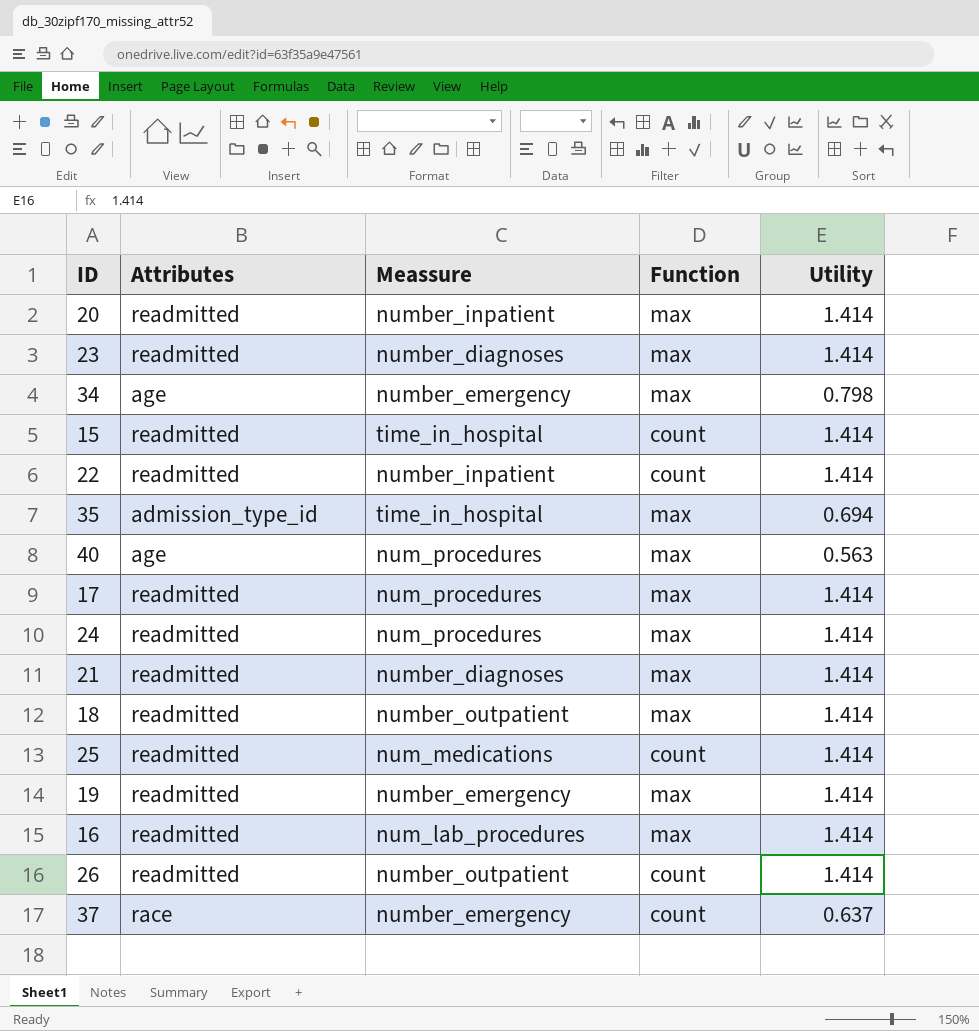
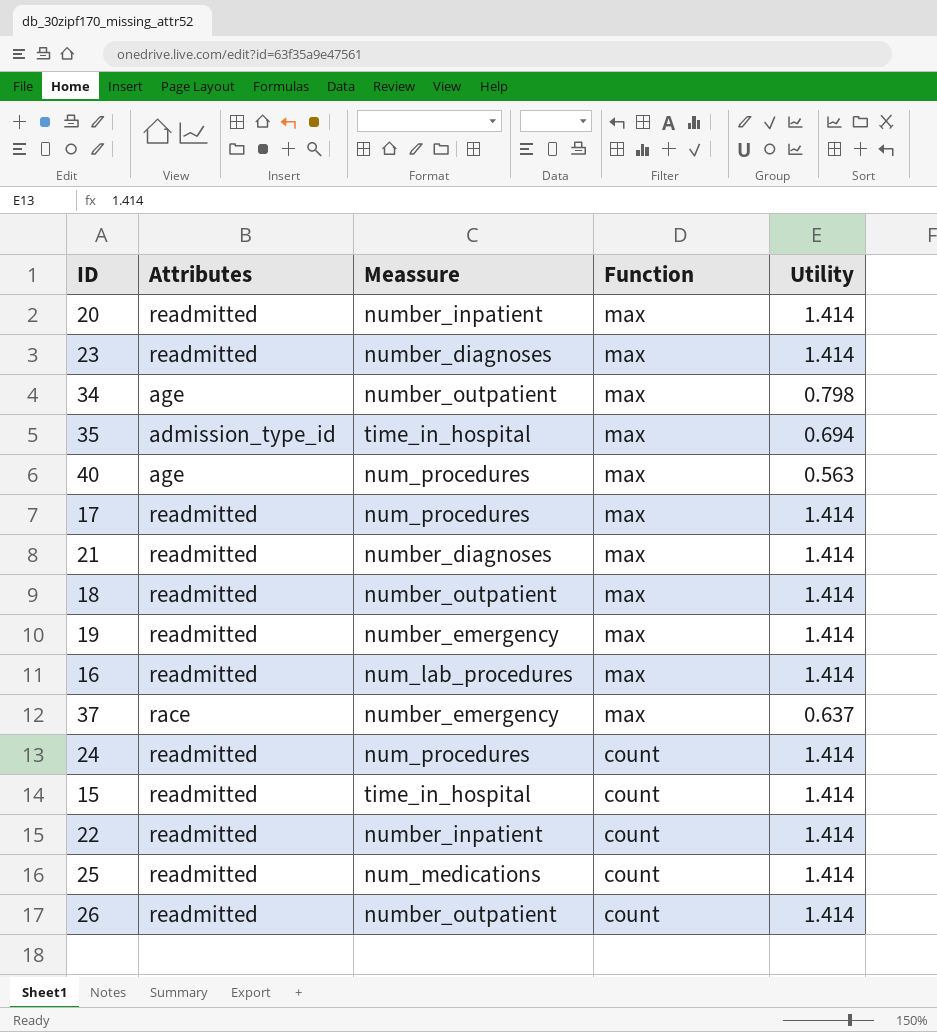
row order: none -> Function descending
34 | Meassure: number_emergency -> number_outpatient
37 | Function: count -> max
24 | Function: max -> count

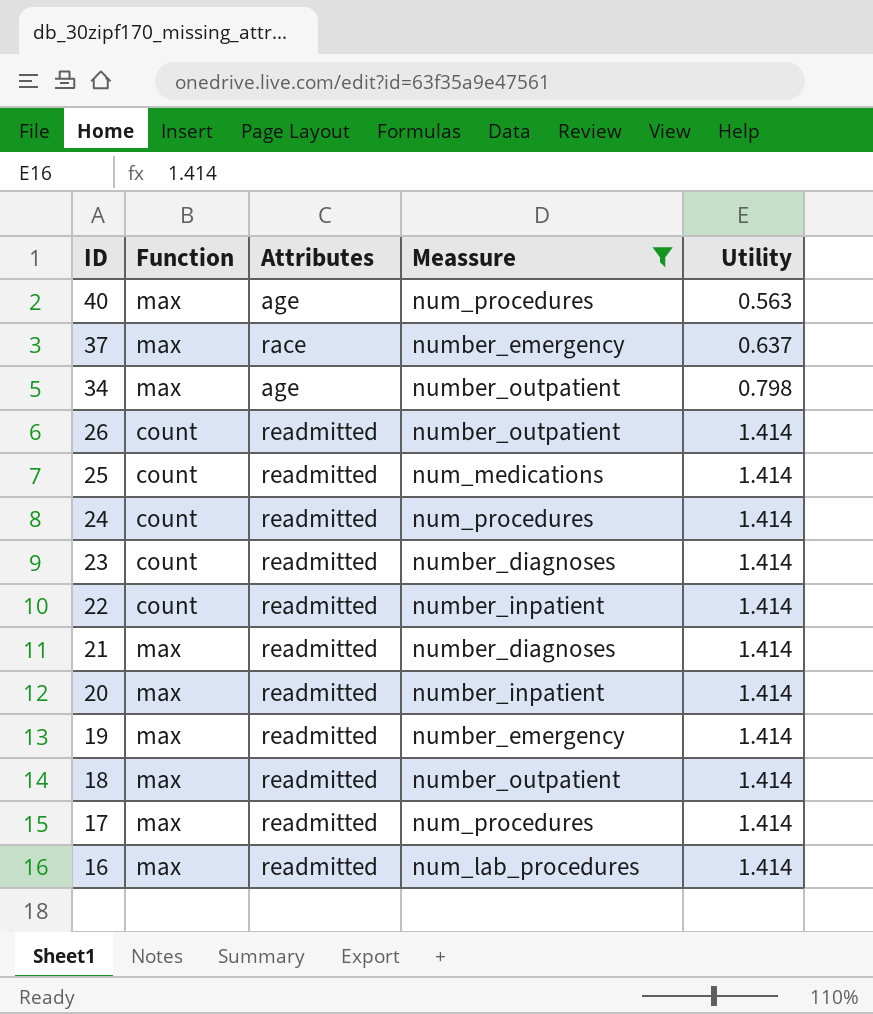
filter: none -> Meassure != time_in_hospital
row order: Function descending -> ID descending
column Function | position: 4 -> 2
23 | Function: max -> count

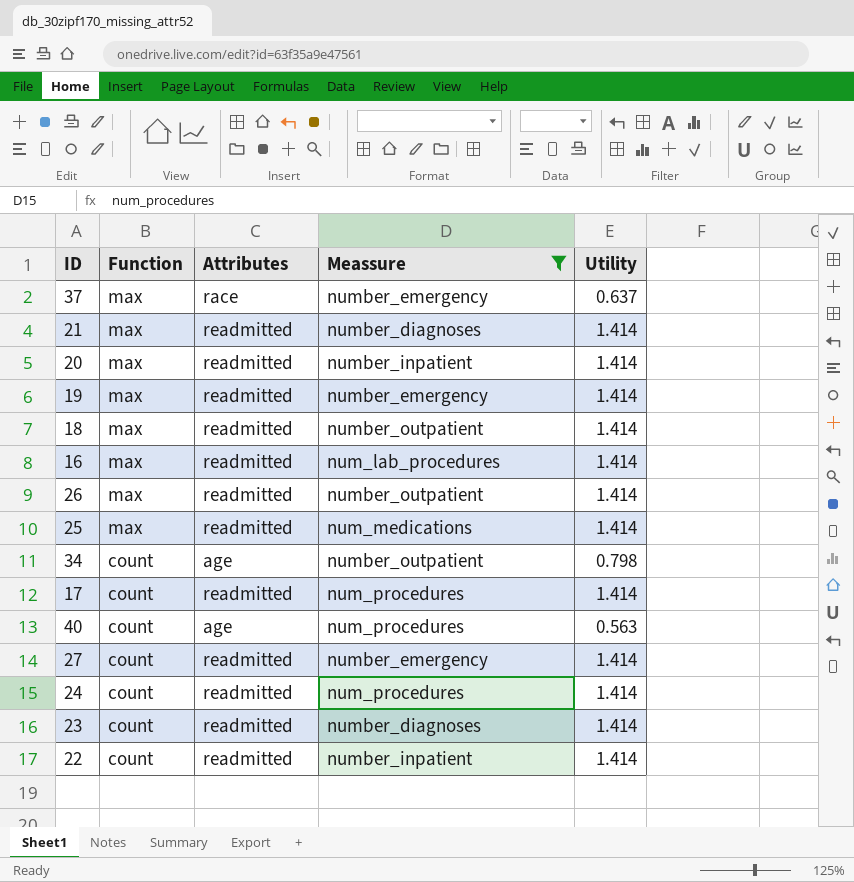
row order: ID descending -> Function descending
26 | Function: count -> max
25 | Function: count -> max
34 | Function: max -> count
17 | Function: max -> count
40 | Function: max -> count
row 27: none -> count | readmitted | number_emergency | 1.414

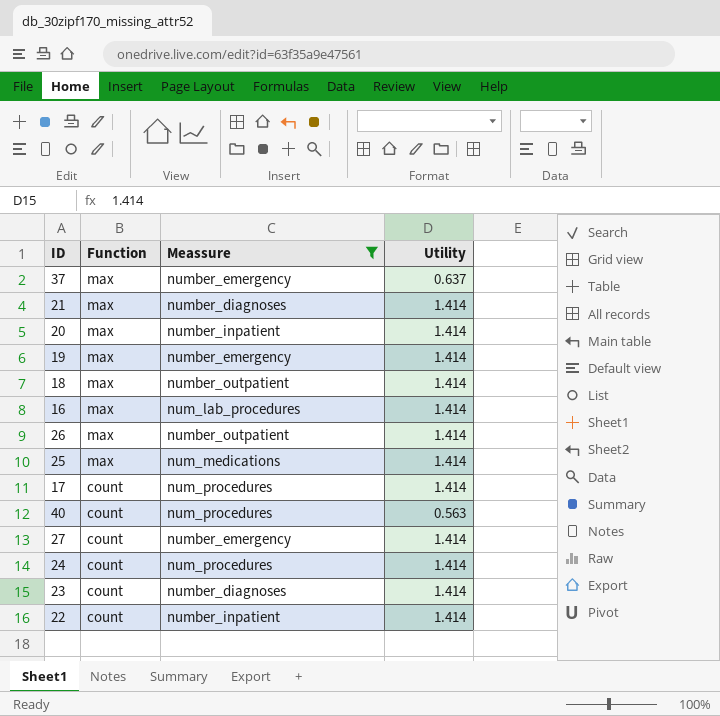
column Attributes | position: 3 -> none
row 34: count | age | number_outpatient | 0.798 -> none

